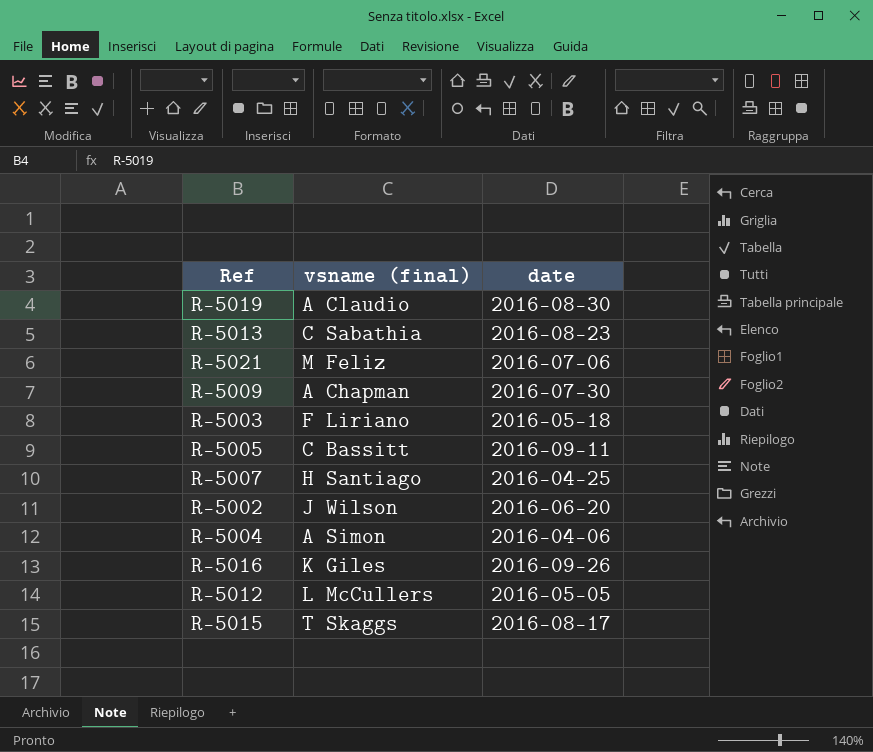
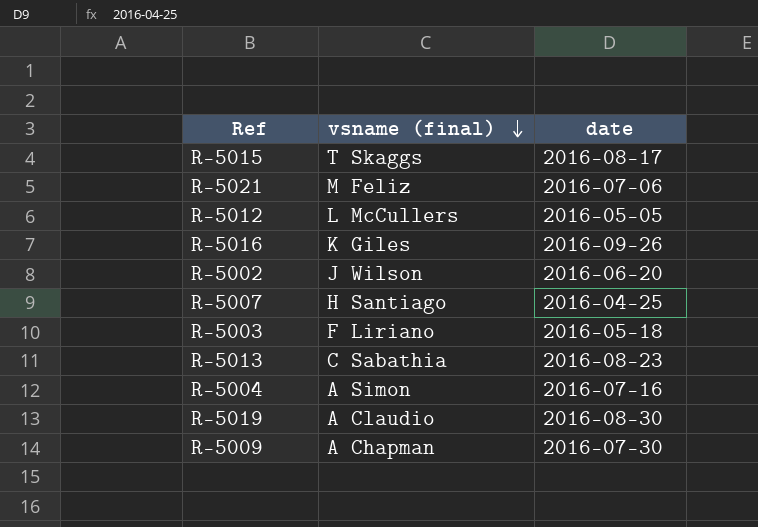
row order: none -> vsname (final) descending
row R-5005: C Bassitt | 2016-09-11 -> none
R-5004 | date: 2016-04-06 -> 2016-07-16

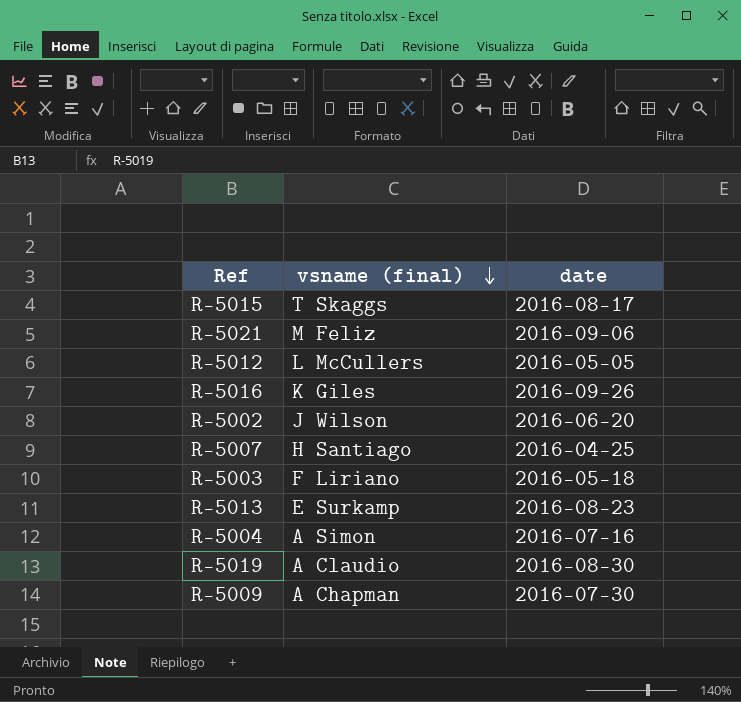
R-5021 | date: 2016-07-06 -> 2016-09-06
R-5013 | vsname (final): C Sabathia -> E Surkamp

